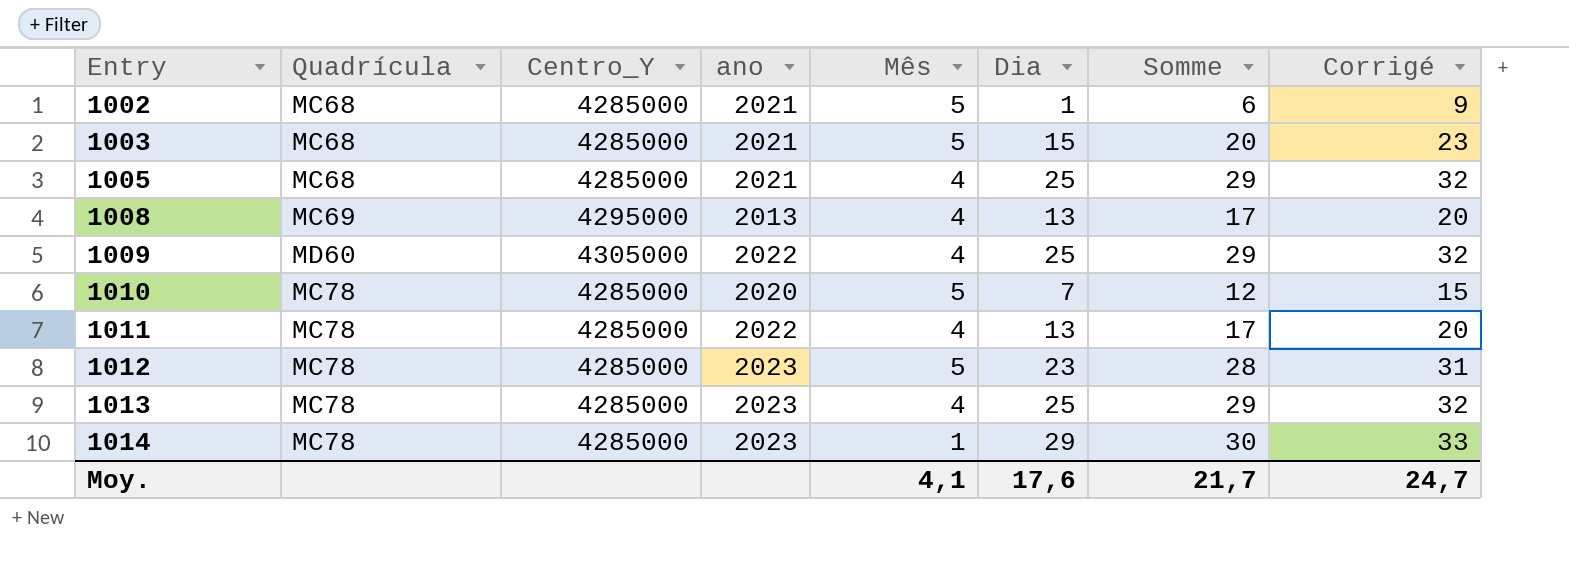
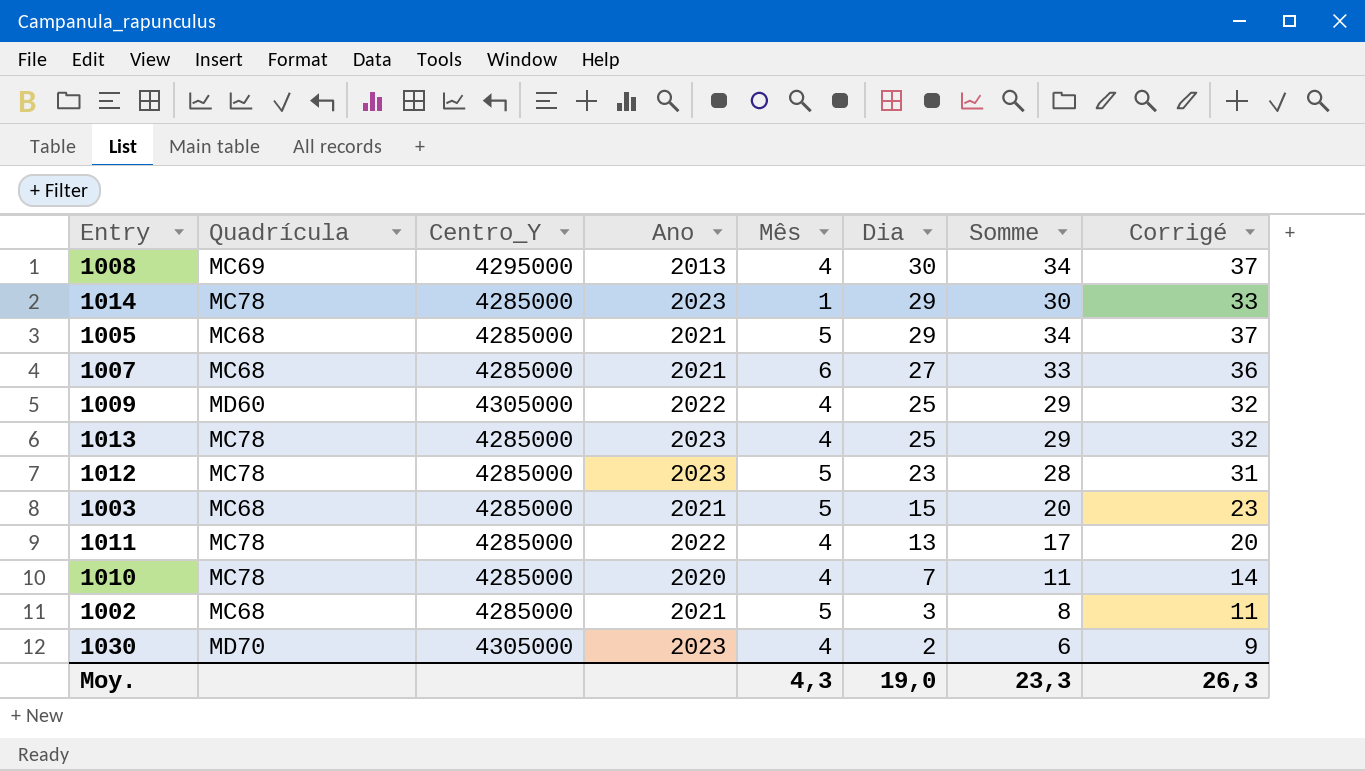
row order: Entry ascending -> Dia descending
column name: ano -> Ano
1008 | Dia: 13 -> 30
1008 | Somme: 17 -> 34
1008 | Corrigé: 20 -> 37
1005 | Mês: 4 -> 5
1005 | Dia: 25 -> 29
1005 | Somme: 29 -> 34
1005 | Corrigé: 32 -> 37
row 1007: none -> MC68 | 4285000 | 2021 | 6 | 27 | 33 | 36
1010 | Mês: 5 -> 4
1010 | Somme: 12 -> 11
1010 | Corrigé: 15 -> 14
1002 | Dia: 1 -> 3
1002 | Somme: 6 -> 8
1002 | Corrigé: 9 -> 11
row 1030: none -> MD70 | 4305000 | 2023 | 4 | 2 | 6 | 9
Moy. | Mês: 4,1 -> 4,3
Moy. | Dia: 17,6 -> 19,0
Moy. | Somme: 21,7 -> 23,3
Moy. | Corrigé: 24,7 -> 26,3

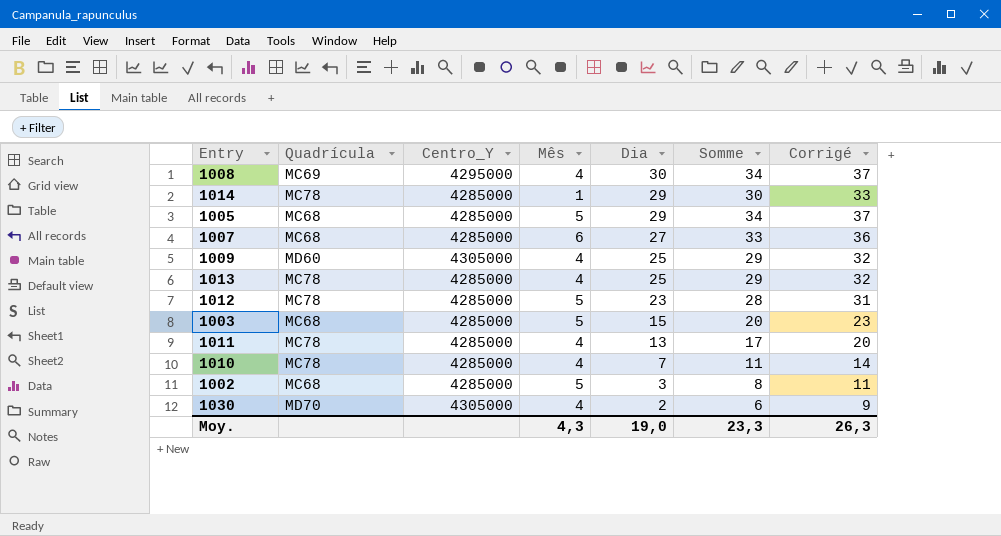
column Ano | position: 4 -> none

